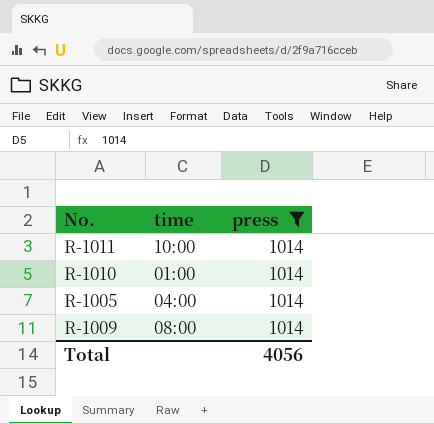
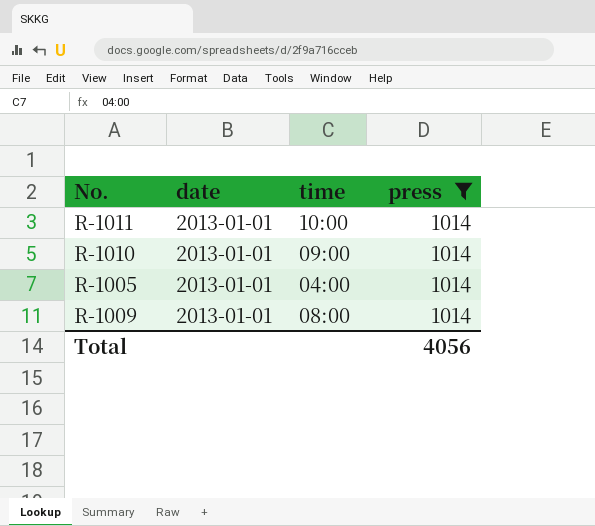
column date | position: none -> 2
R-1010 | time: 01:00 -> 09:00

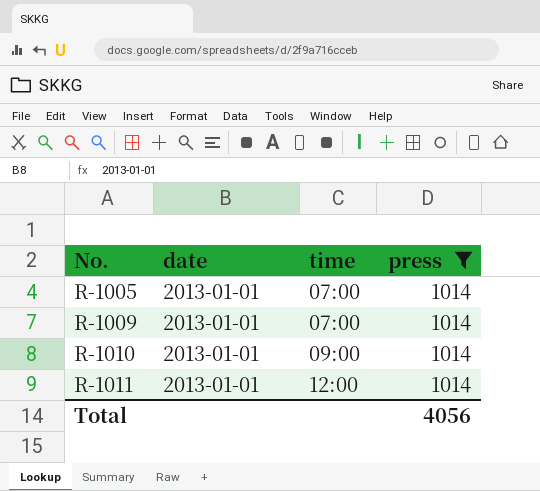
row order: none -> No. ascending
R-1005 | time: 04:00 -> 07:00
R-1009 | time: 08:00 -> 07:00
R-1011 | time: 10:00 -> 12:00

